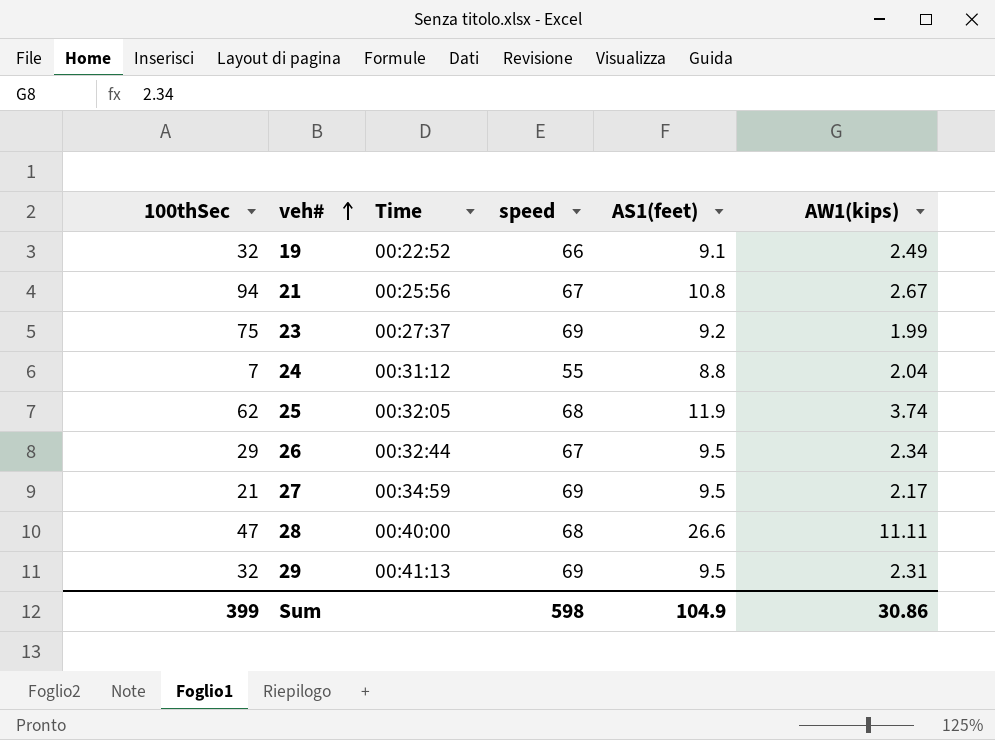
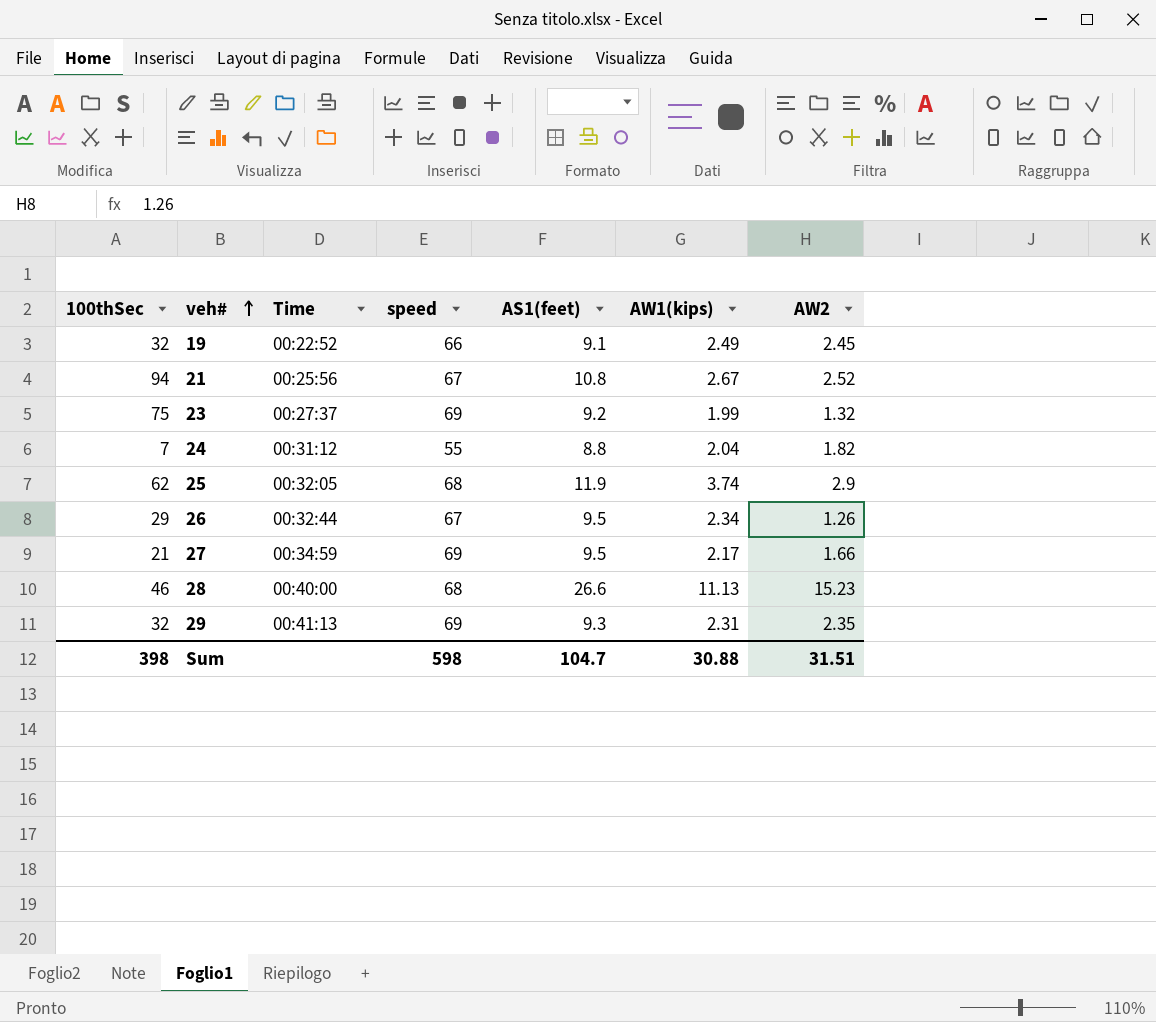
column AW2 | position: none -> 7
28 | 100thSec: 47 -> 46
28 | AW1(kips): 11.11 -> 11.13
29 | AS1(feet): 9.5 -> 9.3
Sum | 100thSec: 399 -> 398
Sum | AS1(feet): 104.9 -> 104.7
Sum | AW1(kips): 30.86 -> 30.88

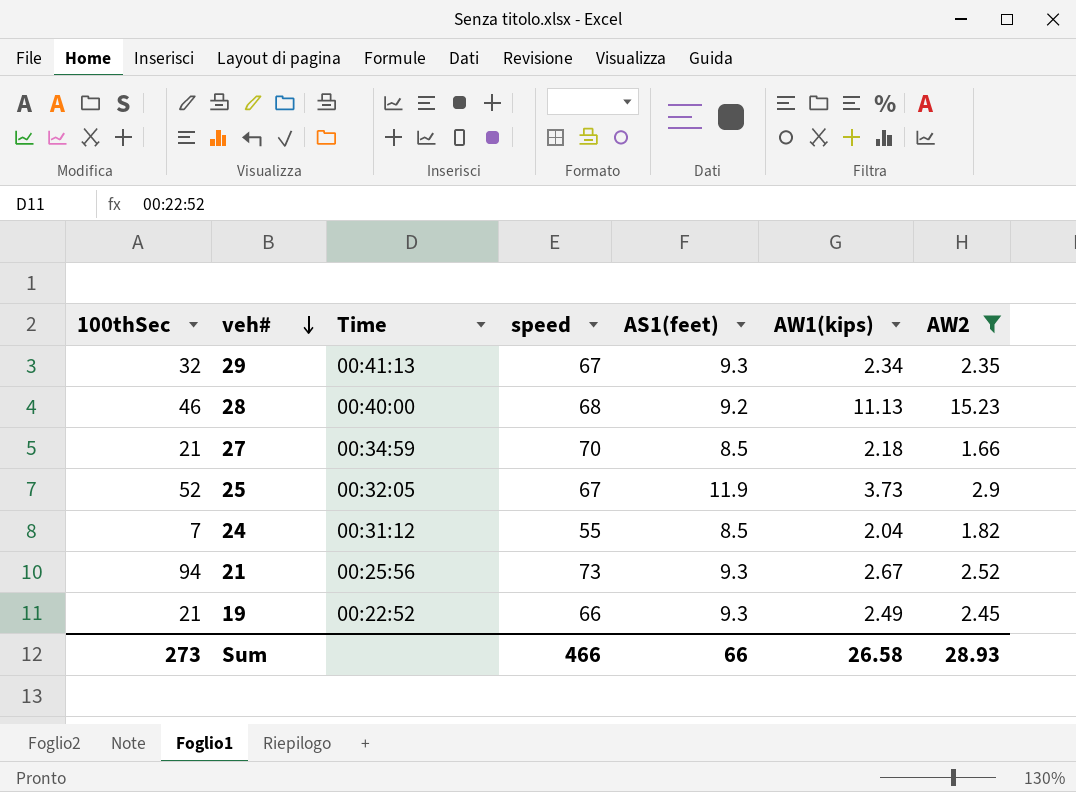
filter: none -> AW2 >= 1.66
row order: veh# ascending -> veh# descending
29 | speed: 69 -> 67
29 | AW1(kips): 2.31 -> 2.34
28 | AS1(feet): 26.6 -> 9.2
27 | speed: 69 -> 70
27 | AS1(feet): 9.5 -> 8.5
27 | AW1(kips): 2.17 -> 2.18
25 | 100thSec: 62 -> 52
25 | speed: 68 -> 67
25 | AW1(kips): 3.74 -> 3.73
24 | AS1(feet): 8.8 -> 8.5
21 | speed: 67 -> 73
21 | AS1(feet): 10.8 -> 9.3
19 | 100thSec: 32 -> 21
19 | AS1(feet): 9.1 -> 9.3
Sum | 100thSec: 398 -> 273
Sum | speed: 598 -> 466
Sum | AS1(feet): 104.7 -> 66
Sum | AW1(kips): 30.88 -> 26.58
Sum | AW2: 31.51 -> 28.93

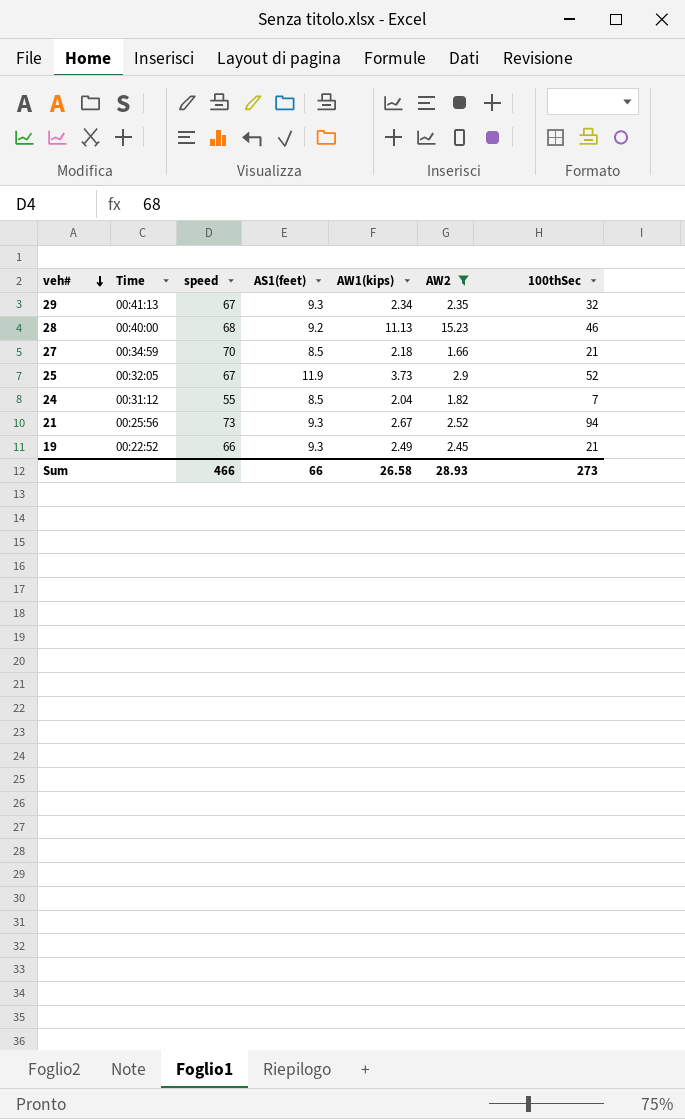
column 100thSec | position: 1 -> 7

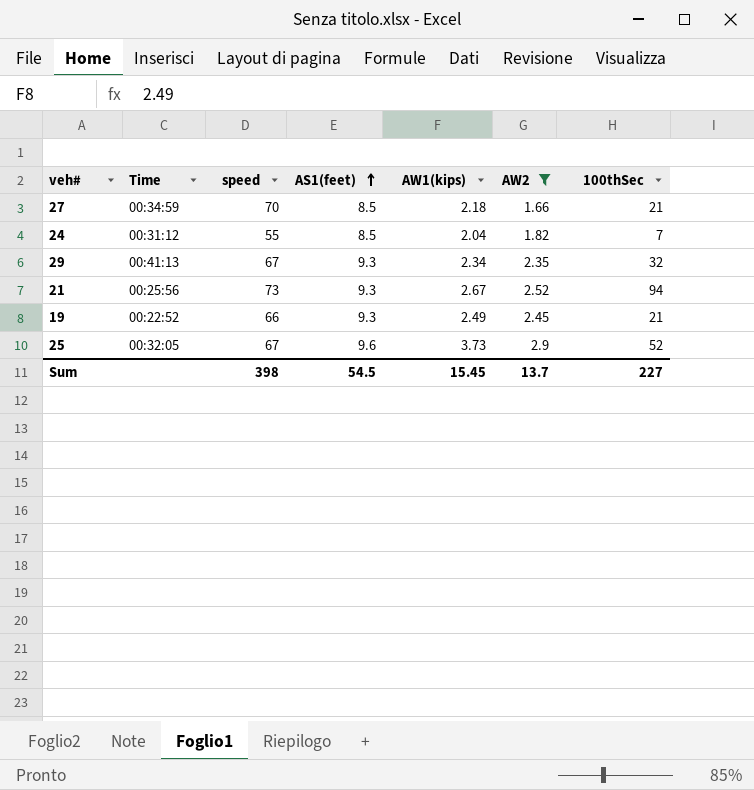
row order: veh# descending -> AS1(feet) ascending
row 28: 00:40:00 | 68 | 9.2 | 11.13 | 15.23 | 46 -> none
25 | AS1(feet): 11.9 -> 9.6
Sum | speed: 466 -> 398
Sum | AS1(feet): 66 -> 54.5
Sum | AW1(kips): 26.58 -> 15.45
Sum | AW2: 28.93 -> 13.7
Sum | 100thSec: 273 -> 227

